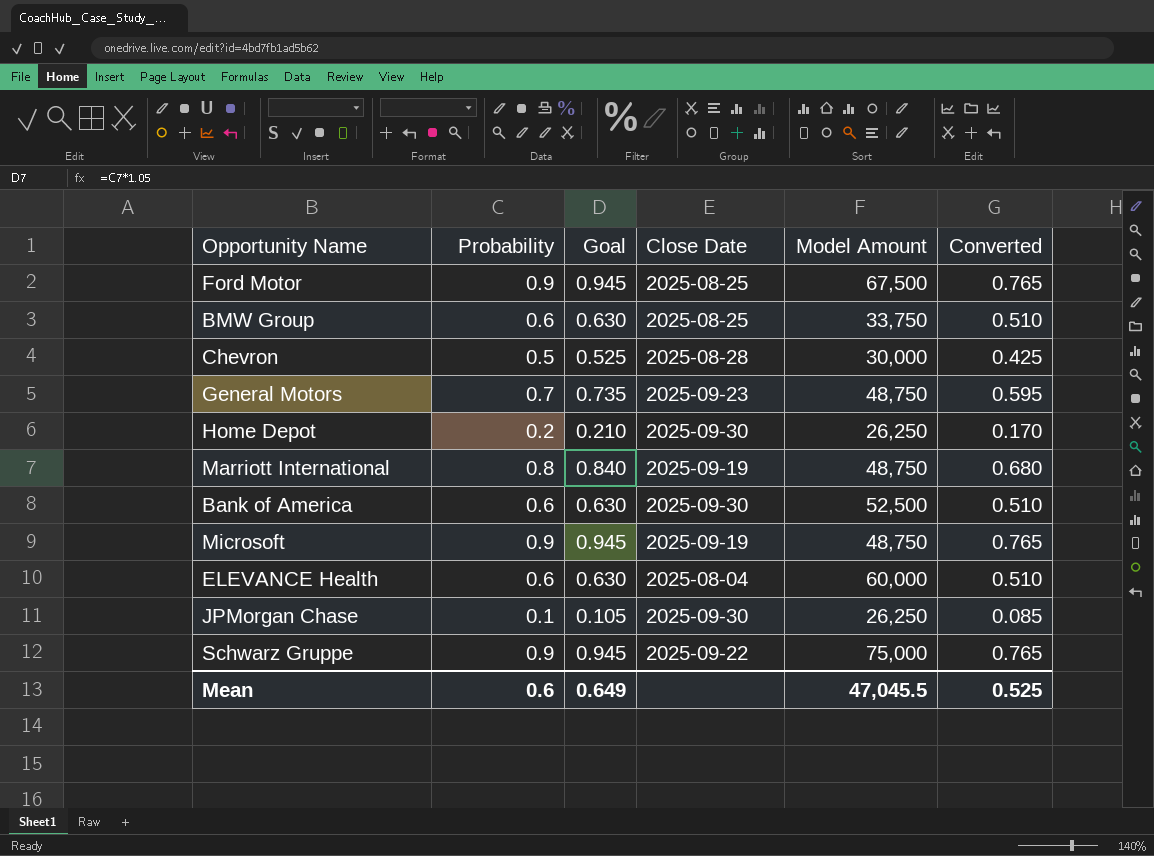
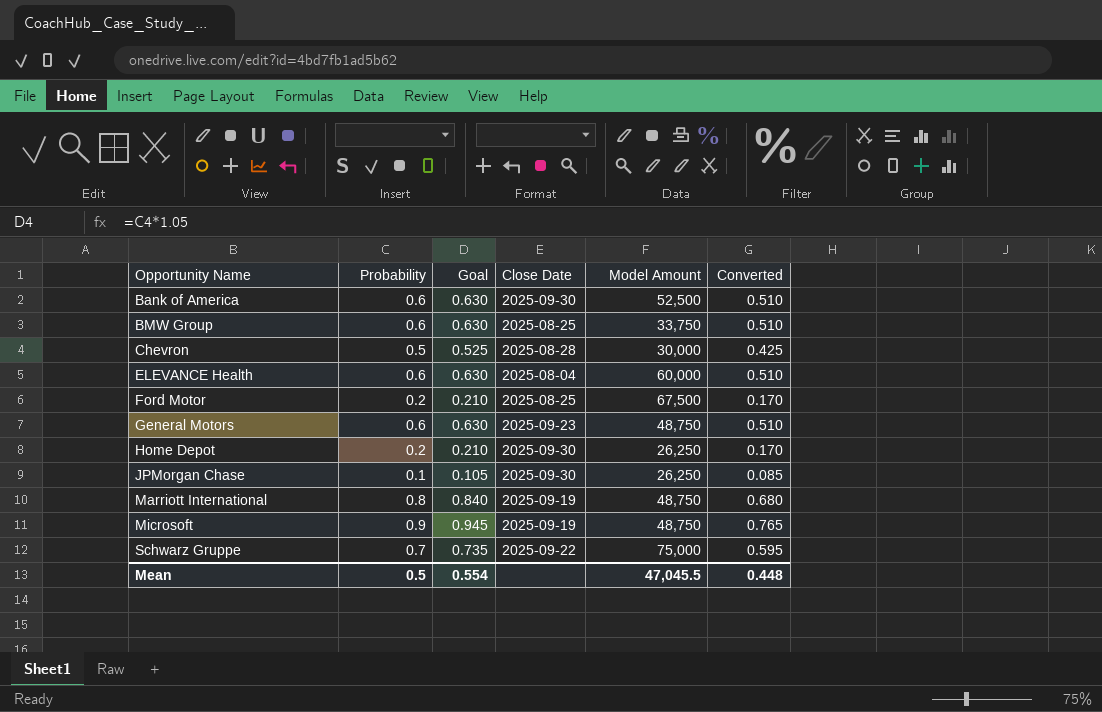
row order: none -> Opportunity Name ascending
Ford Motor | Probability: 0.9 -> 0.2
Ford Motor | Goal: 0.945 -> 0.210
Ford Motor | Converted: 0.765 -> 0.170
General Motors | Probability: 0.7 -> 0.6
General Motors | Goal: 0.735 -> 0.630
General Motors | Converted: 0.595 -> 0.510
Schwarz Gruppe | Probability: 0.9 -> 0.7
Schwarz Gruppe | Goal: 0.945 -> 0.735
Schwarz Gruppe | Converted: 0.765 -> 0.595
Mean | Probability: 0.6 -> 0.5
Mean | Goal: 0.649 -> 0.554
Mean | Converted: 0.525 -> 0.448

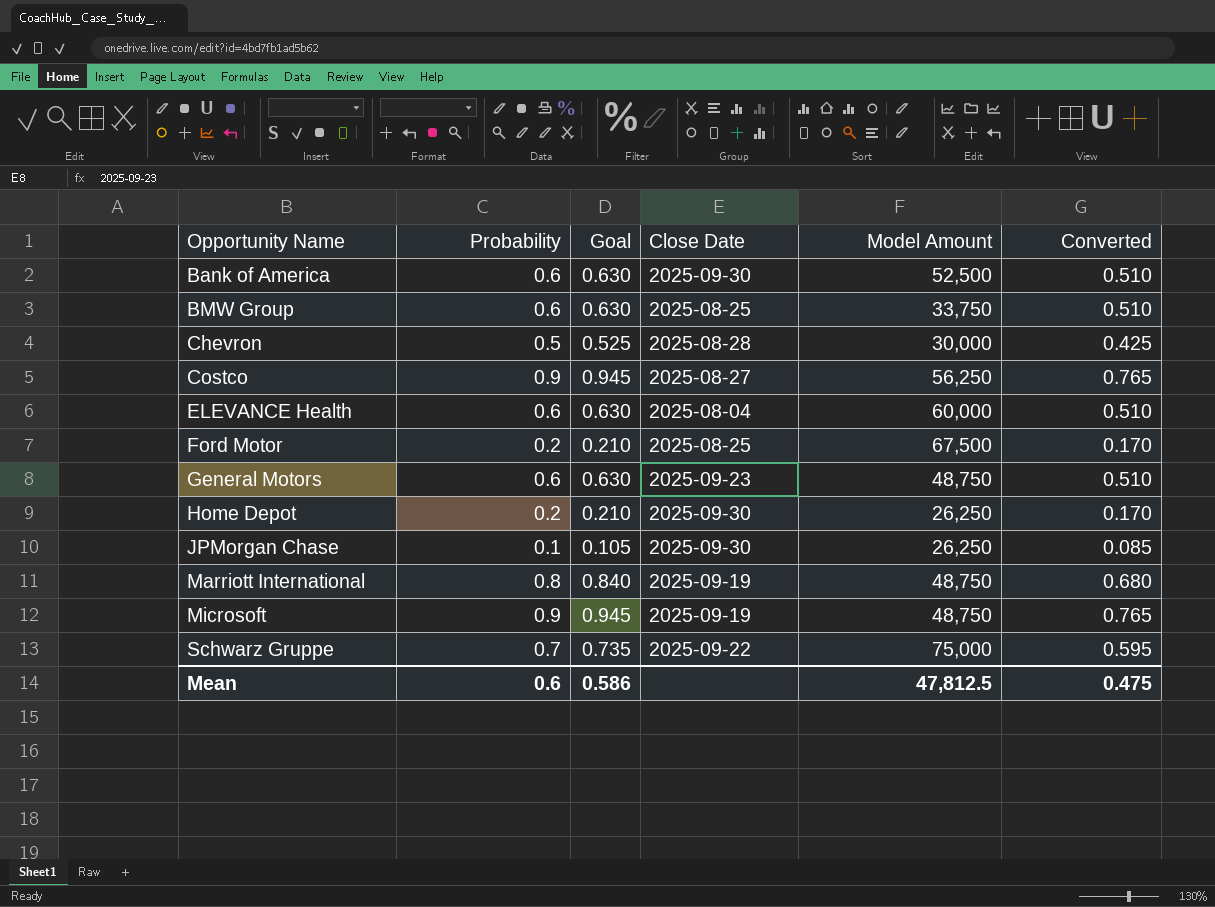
row Costco: none -> 0.9 | 0.945 | 2025-08-27 | 56,250 | 0.765
Mean | Probability: 0.5 -> 0.6
Mean | Goal: 0.554 -> 0.586
Mean | Model Amount: 47,045.5 -> 47,812.5
Mean | Converted: 0.448 -> 0.475

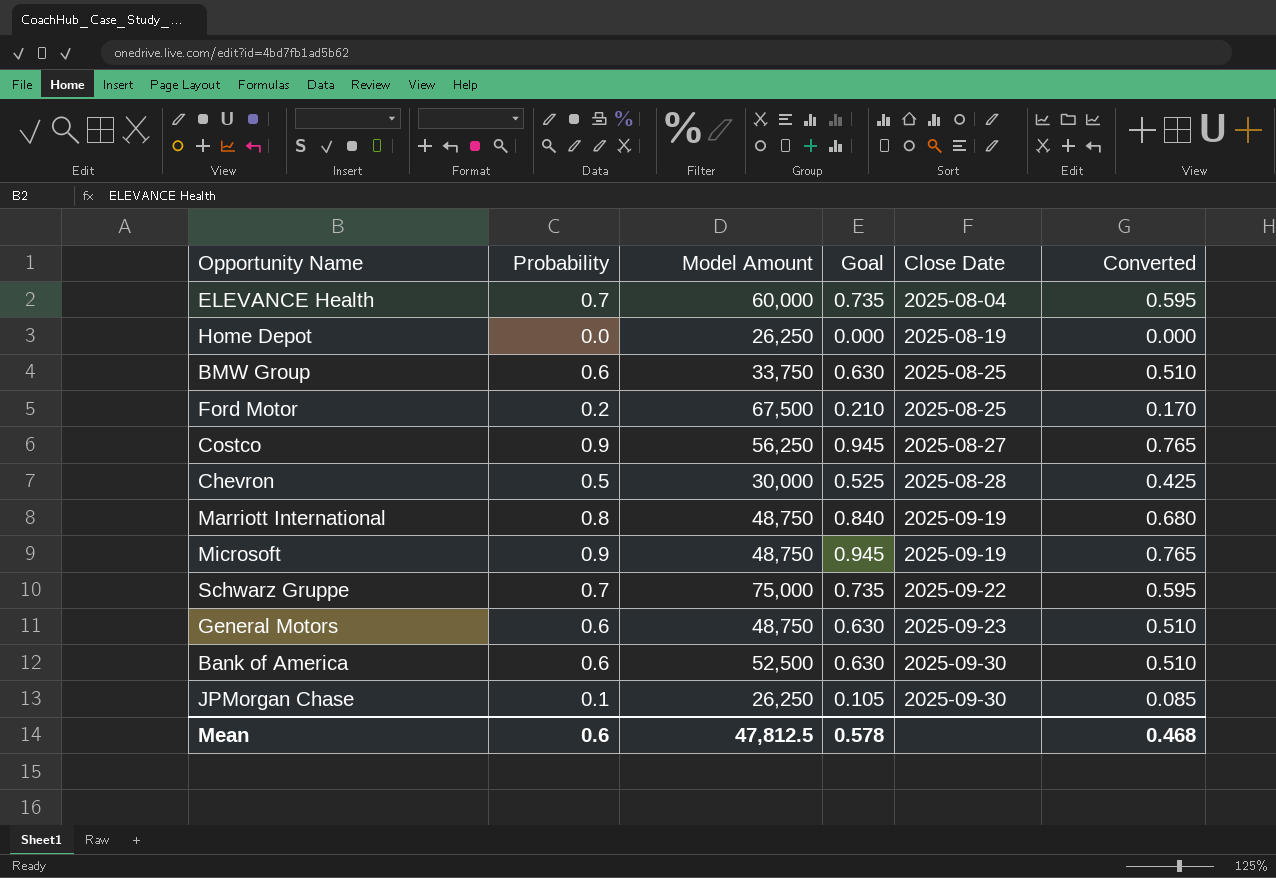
row order: Opportunity Name ascending -> Close Date ascending
column Model Amount | position: 5 -> 3
ELEVANCE Health | Probability: 0.6 -> 0.7
ELEVANCE Health | Goal: 0.630 -> 0.735
ELEVANCE Health | Converted: 0.510 -> 0.595
Home Depot | Probability: 0.2 -> 0.0
Home Depot | Goal: 0.210 -> 0.000
Home Depot | Close Date: 2025-09-30 -> 2025-08-19
Home Depot | Converted: 0.170 -> 0.000
Mean | Goal: 0.586 -> 0.578
Mean | Converted: 0.475 -> 0.468

